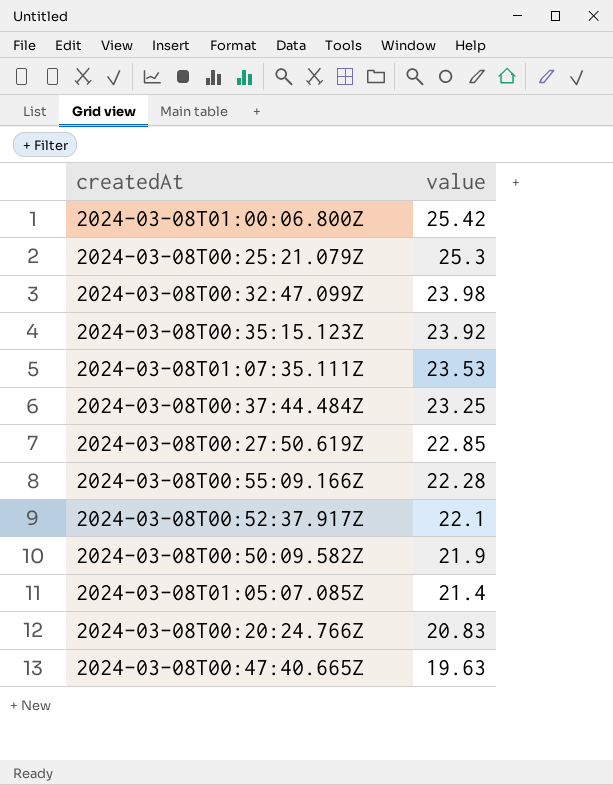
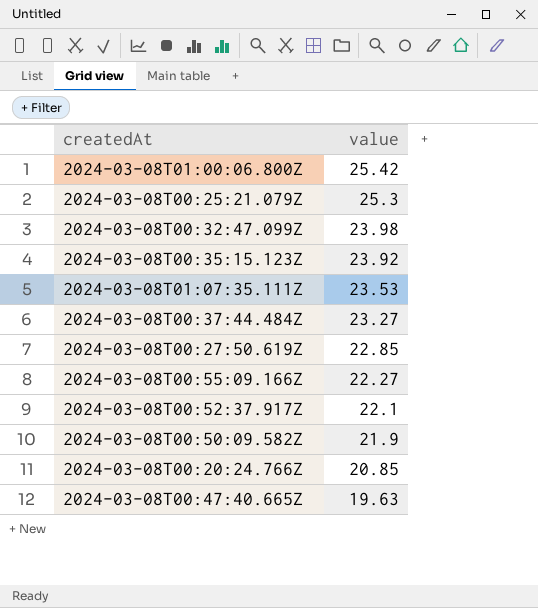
row 2024-03-08T01:05:07.085Z: 21.4 -> none
2024-03-08T00:37:44.484Z | value: 23.25 -> 23.27
2024-03-08T00:55:09.166Z | value: 22.28 -> 22.27
2024-03-08T00:20:24.766Z | value: 20.83 -> 20.85

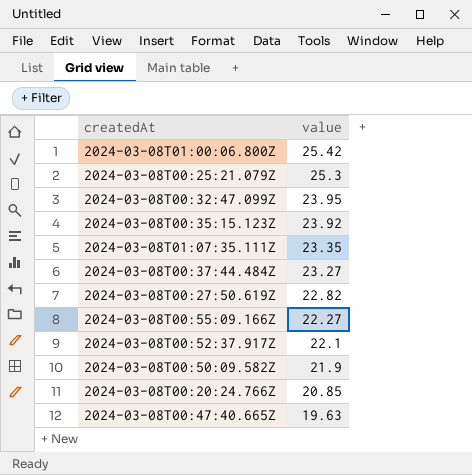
2024-03-08T00:32:47.099Z | value: 23.98 -> 23.95
2024-03-08T01:07:35.111Z | value: 23.53 -> 23.35
2024-03-08T00:27:50.619Z | value: 22.85 -> 22.82

